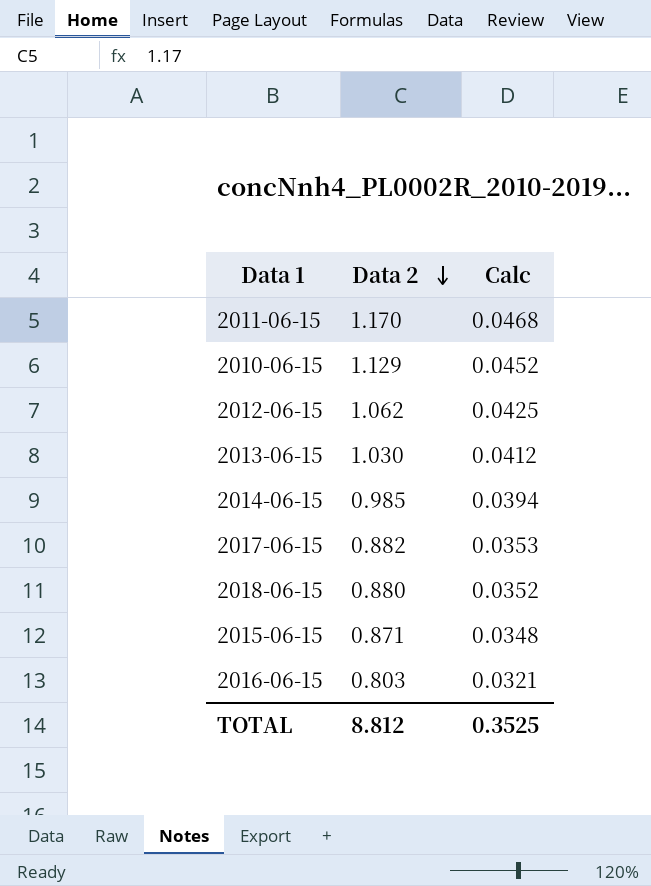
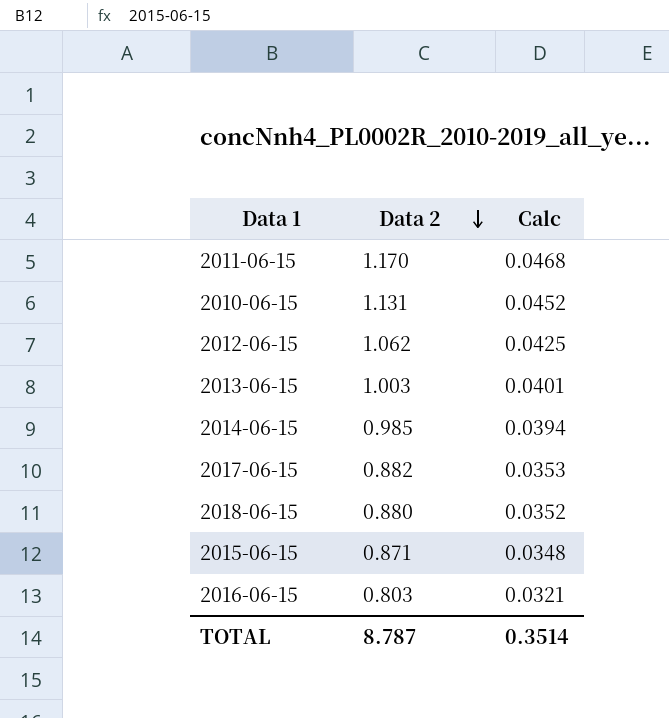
2010-06-15 | Data 2: 1.129 -> 1.131
2013-06-15 | Data 2: 1.030 -> 1.003
2013-06-15 | Calc: 0.0412 -> 0.0401
TOTAL | Data 2: 8.812 -> 8.787
TOTAL | Calc: 0.3525 -> 0.3514

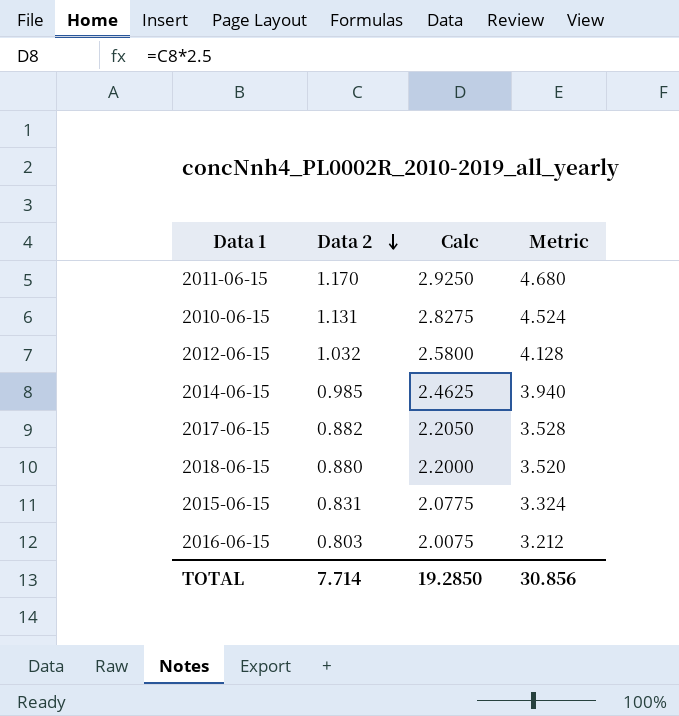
column Calc | formula: [Data 2] * 0.04 -> [Data 2] * 2.5
column Metric | formula: none -> [Data 2] * 4
row 2013-06-15: 1.003 | 0.0401 -> none
2012-06-15 | Data 2: 1.062 -> 1.032
2015-06-15 | Data 2: 0.871 -> 0.831
TOTAL | Data 2: 8.787 -> 7.714
TOTAL | Calc: 0.3514 -> 19.2850

